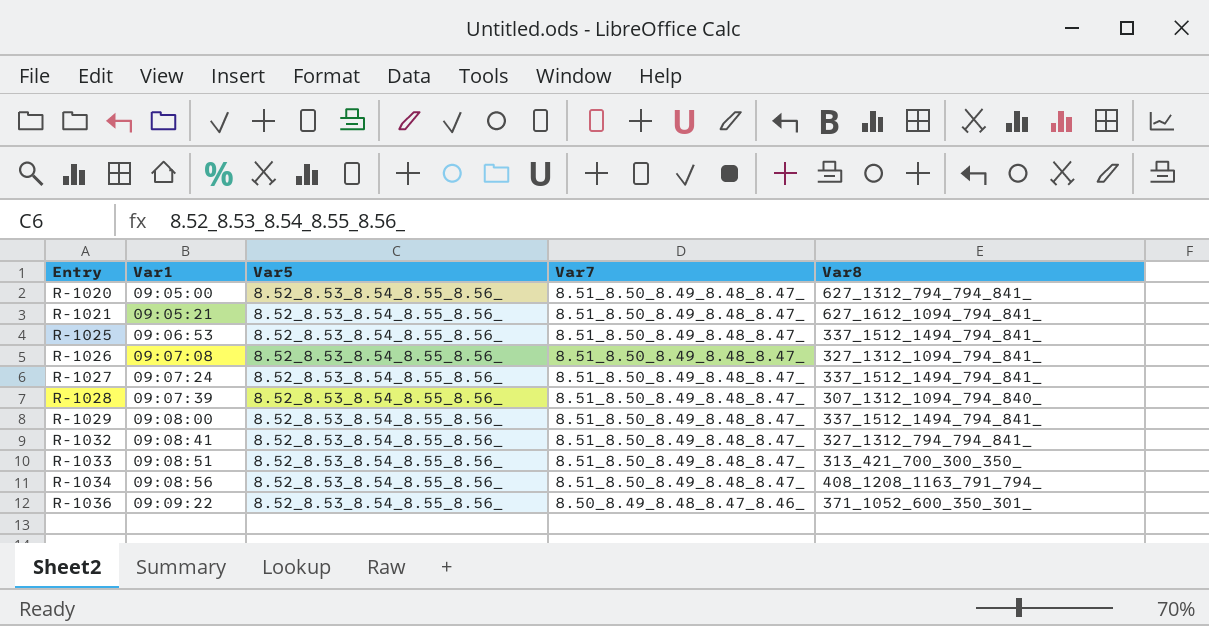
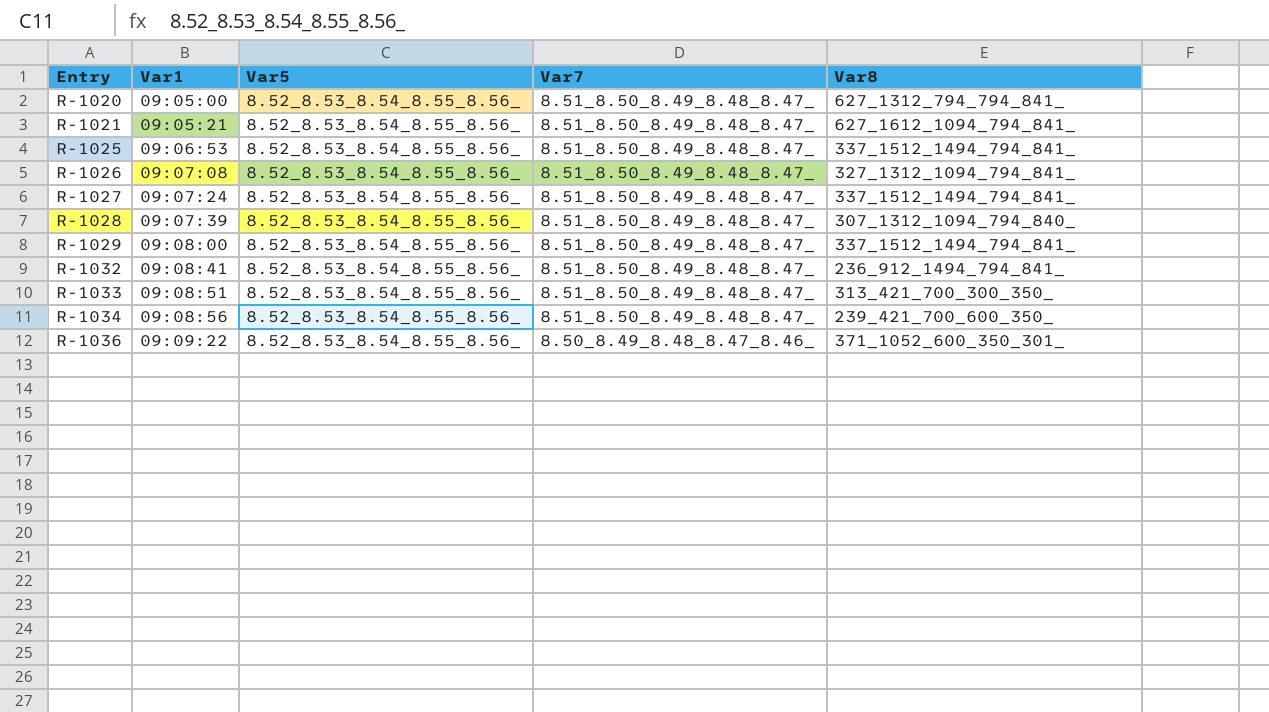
R-1032 | Var8: 327_1312_794_794_841_ -> 236_912_1494_794_841_
R-1034 | Var8: 408_1208_1163_791_794_ -> 239_421_700_600_350_

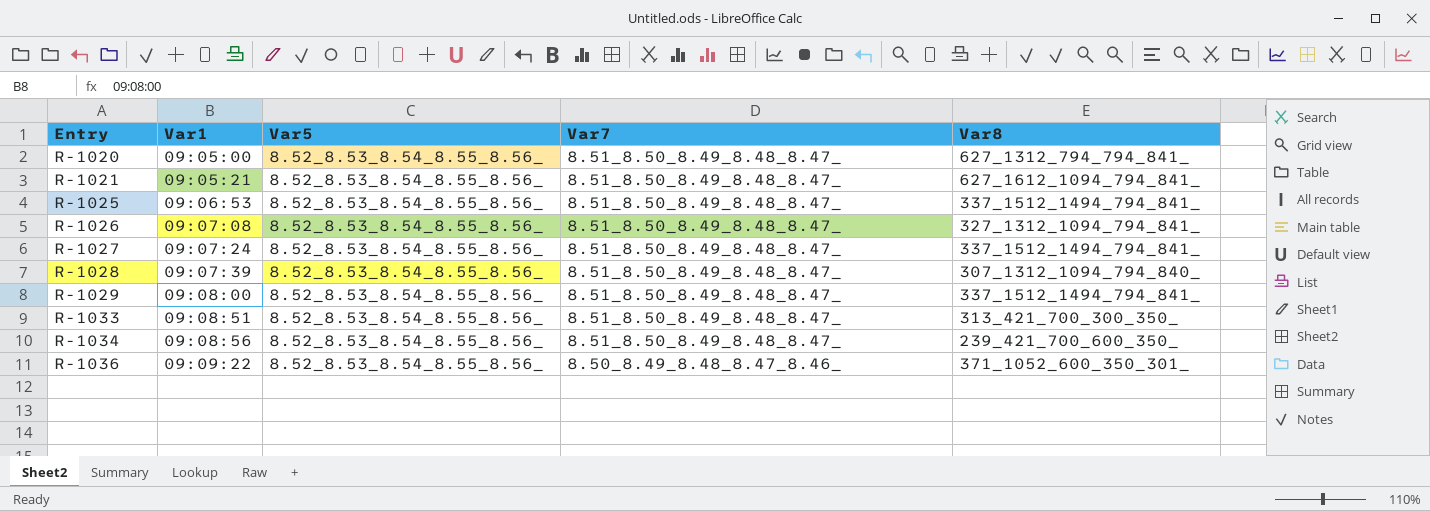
row R-1032: 09:08:41 | 8.52_8.53_8.54_8.55_8.56_ | 8.51_8.50_8.49_8.48_8.47_ | 236_912_1494_794_841_ -> none

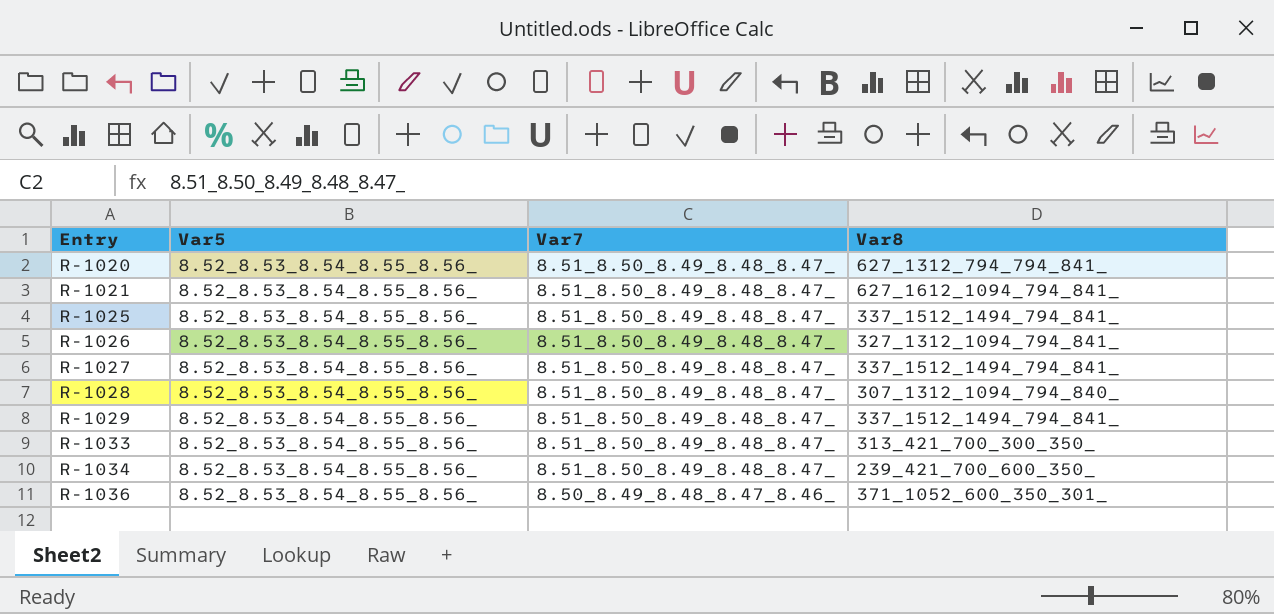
column Var1 | position: 2 -> none

